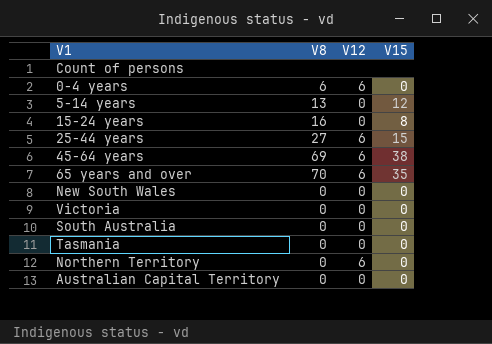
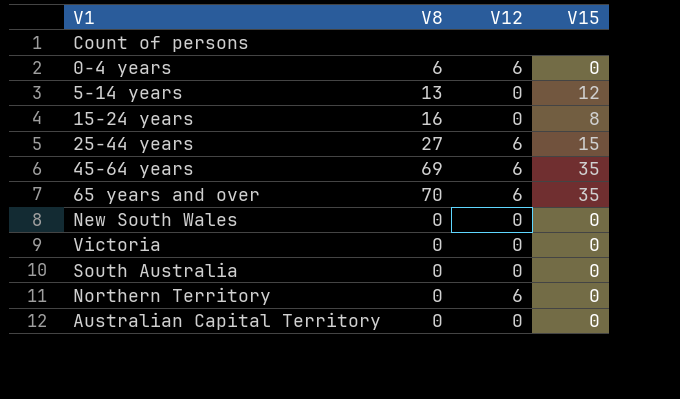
row Tasmania: 0 | 0 | 0 -> none
45-64 years | V15: 38 -> 35

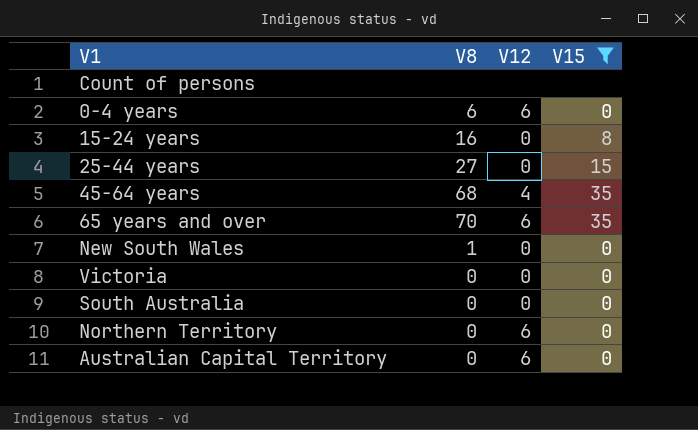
filter: none -> V15 != 12
25-44 years | V12: 6 -> 0
45-64 years | V8: 69 -> 68
45-64 years | V12: 6 -> 4
New South Wales | V8: 0 -> 1
Australian Capital Territory | V12: 0 -> 6

